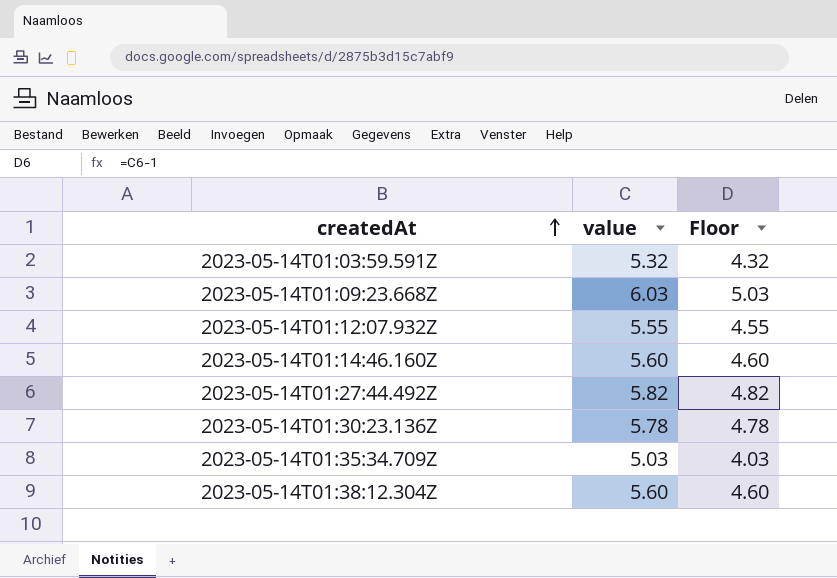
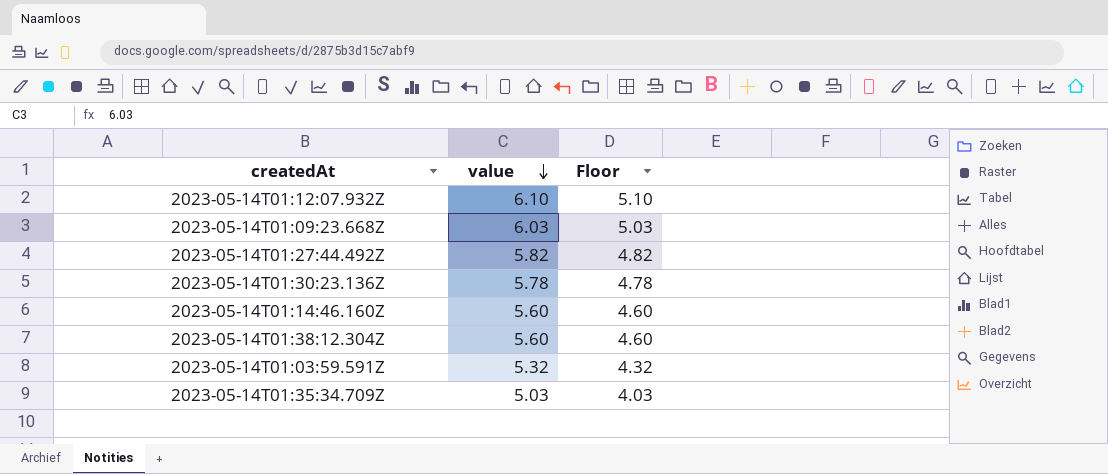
row order: createdAt ascending -> value descending
2023-05-14T01:12:07.932Z | value: 5.55 -> 6.10
2023-05-14T01:12:07.932Z | Floor: 4.55 -> 5.10

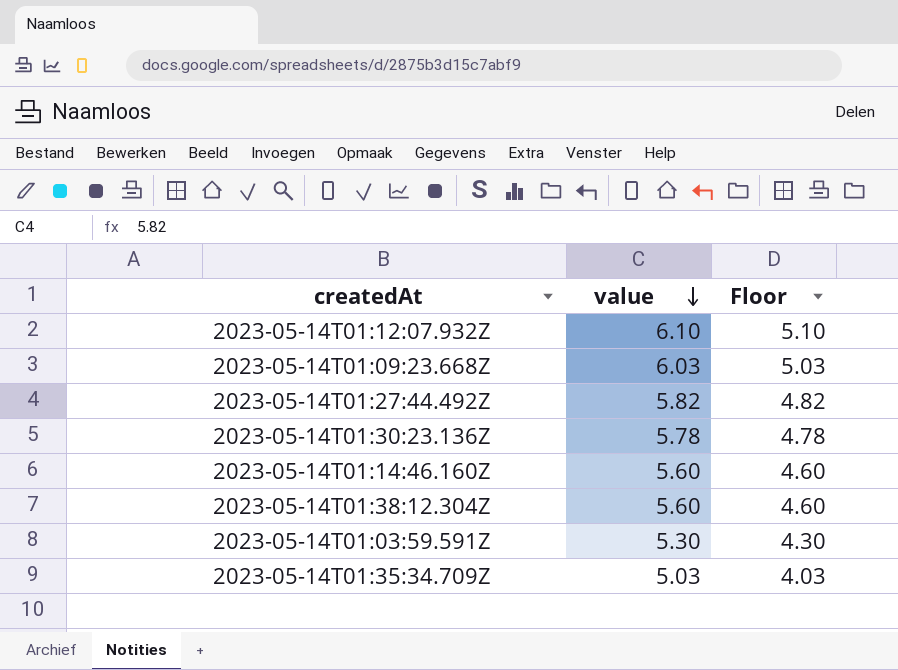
2023-05-14T01:03:59.591Z | value: 5.32 -> 5.30
2023-05-14T01:03:59.591Z | Floor: 4.32 -> 4.30

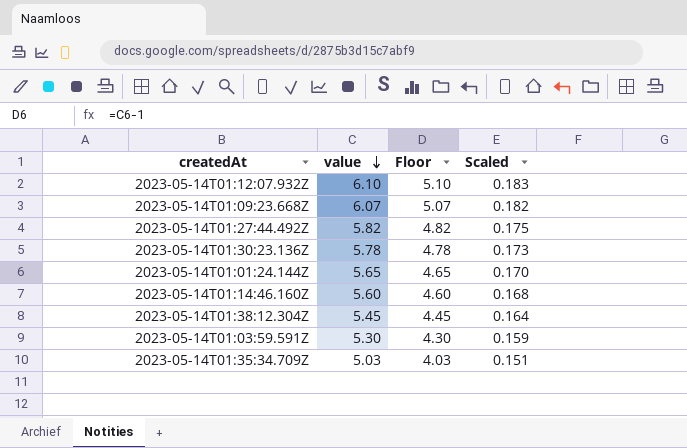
column Scaled | formula: none -> [value] * 0.03
2023-05-14T01:09:23.668Z | value: 6.03 -> 6.07
2023-05-14T01:09:23.668Z | Floor: 5.03 -> 5.07
row 2023-05-14T01:01:24.144Z: none -> 5.65 | 4.65 | 0.170
2023-05-14T01:38:12.304Z | value: 5.60 -> 5.45
2023-05-14T01:38:12.304Z | Floor: 4.60 -> 4.45

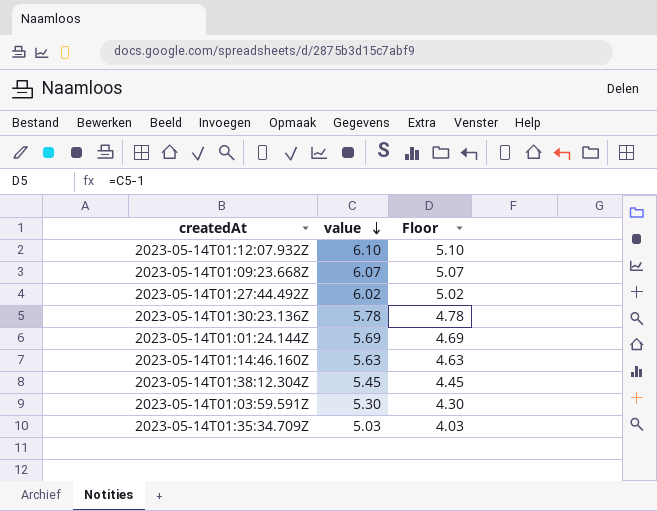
column Scaled | formula: [value] * 0.03 -> none
2023-05-14T01:27:44.492Z | value: 5.82 -> 6.02
2023-05-14T01:27:44.492Z | Floor: 4.82 -> 5.02
2023-05-14T01:01:24.144Z | value: 5.65 -> 5.69
2023-05-14T01:01:24.144Z | Floor: 4.65 -> 4.69
2023-05-14T01:14:46.160Z | value: 5.60 -> 5.63
2023-05-14T01:14:46.160Z | Floor: 4.60 -> 4.63

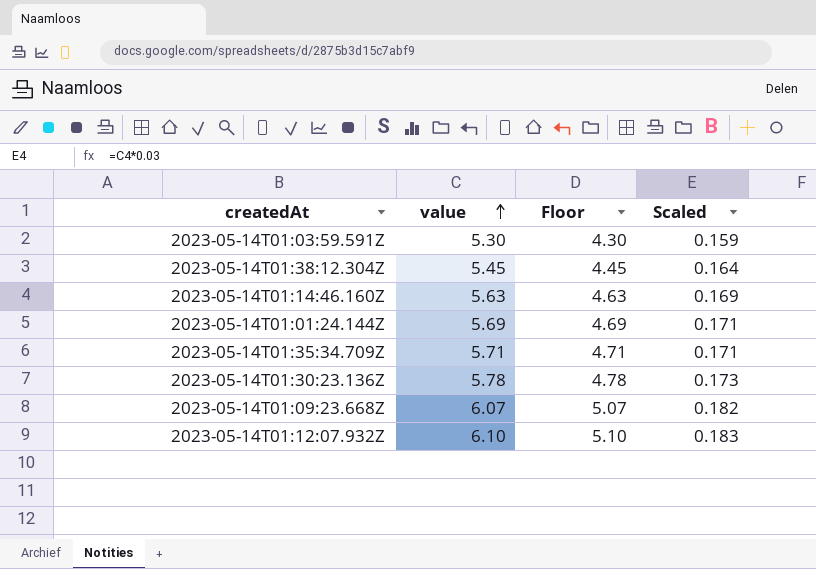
row order: value descending -> value ascending
column Scaled | formula: none -> [value] * 0.03
row 2023-05-14T01:27:44.492Z: 6.02 | 5.02 -> none
2023-05-14T01:35:34.709Z | value: 5.03 -> 5.71
2023-05-14T01:35:34.709Z | Floor: 4.03 -> 4.71

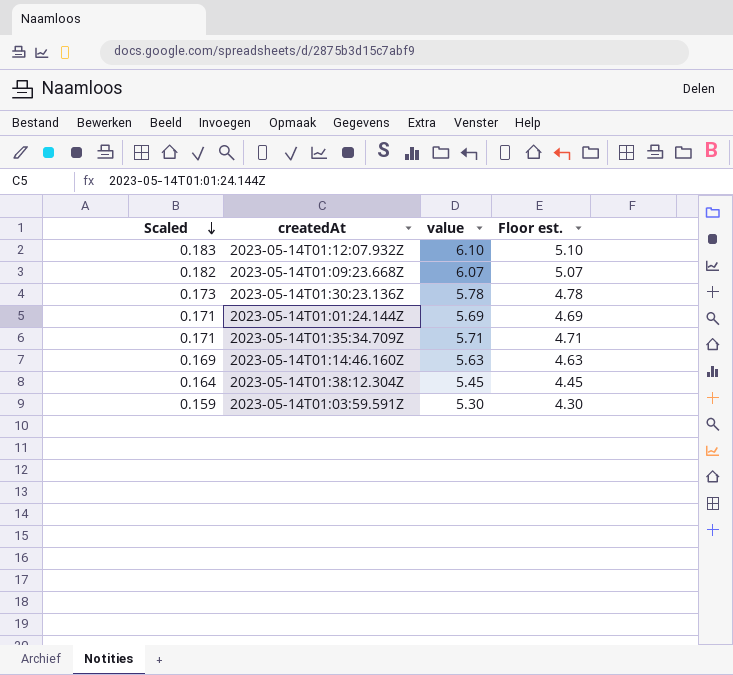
row order: value ascending -> Scaled descending
column Scaled | position: 4 -> 1
column name: Floor -> Floor est.

